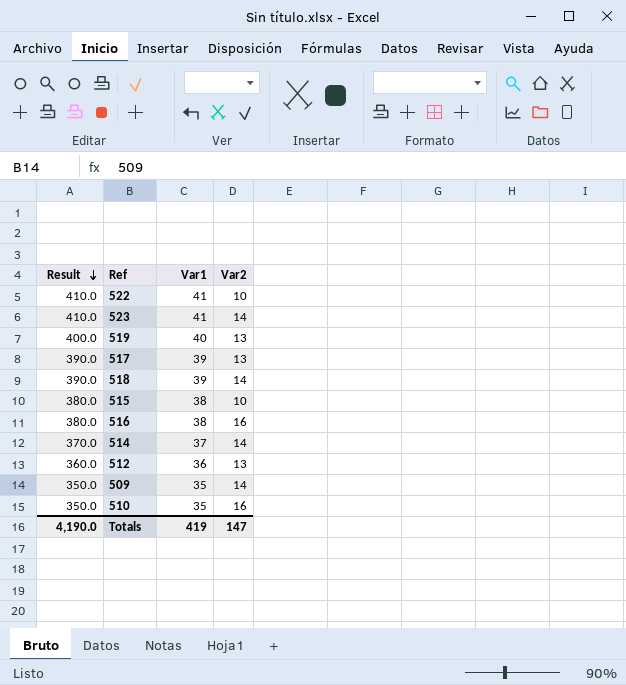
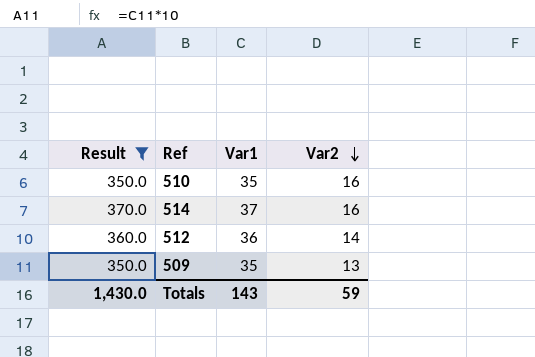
filter: none -> Result <= 370.0
row order: Result descending -> Var2 descending
514 | Var2: 14 -> 16
512 | Var2: 13 -> 14
509 | Var2: 14 -> 13
Totals | Result: 4,190.0 -> 1,430.0
Totals | Var1: 419 -> 143
Totals | Var2: 147 -> 59

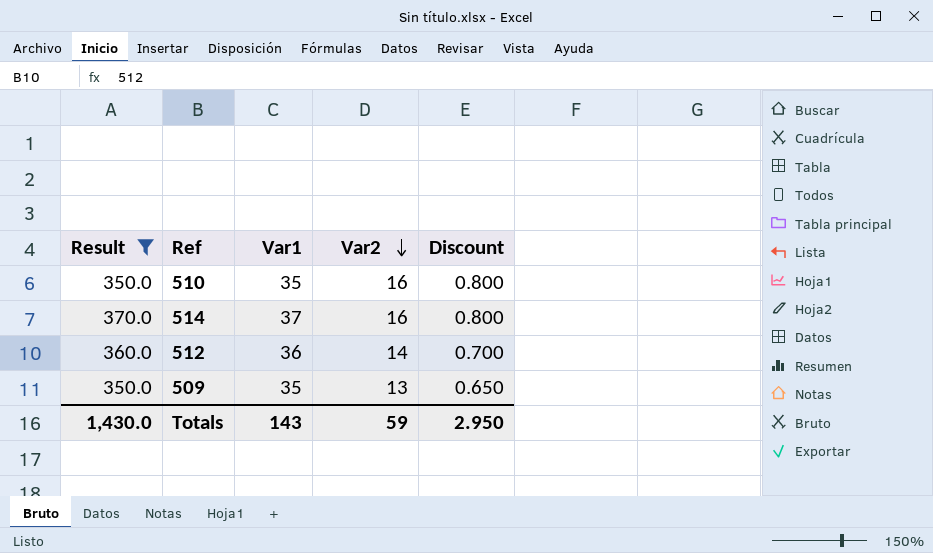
column Discount | formula: none -> [Var2] * 0.05

